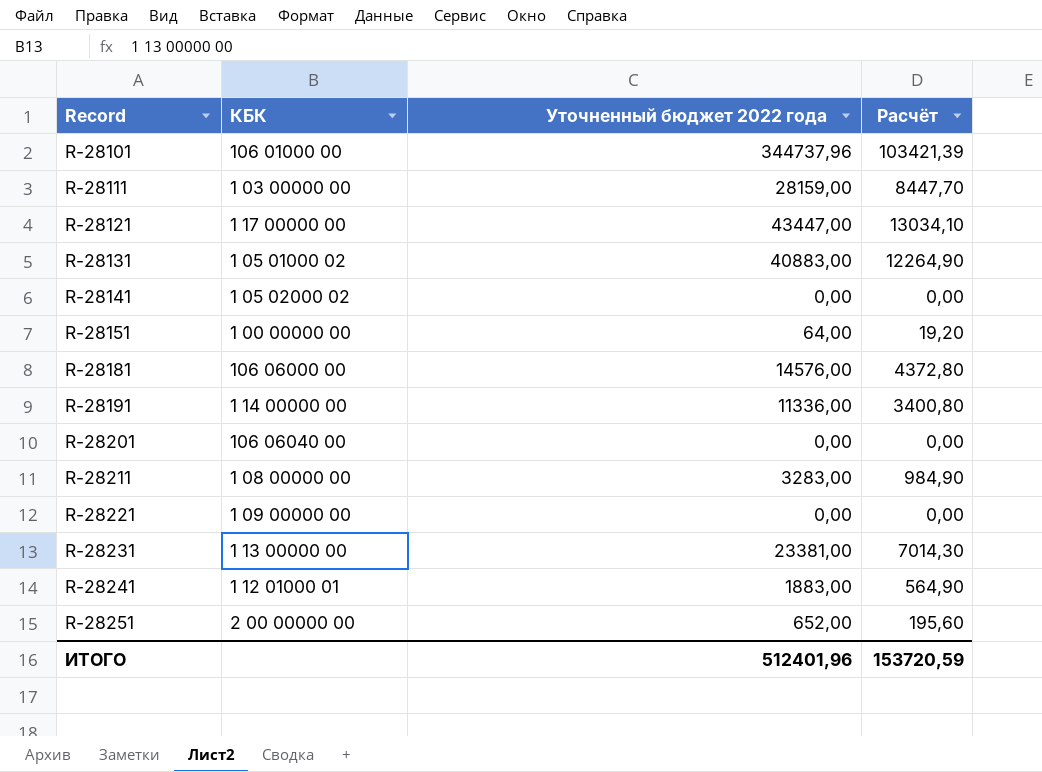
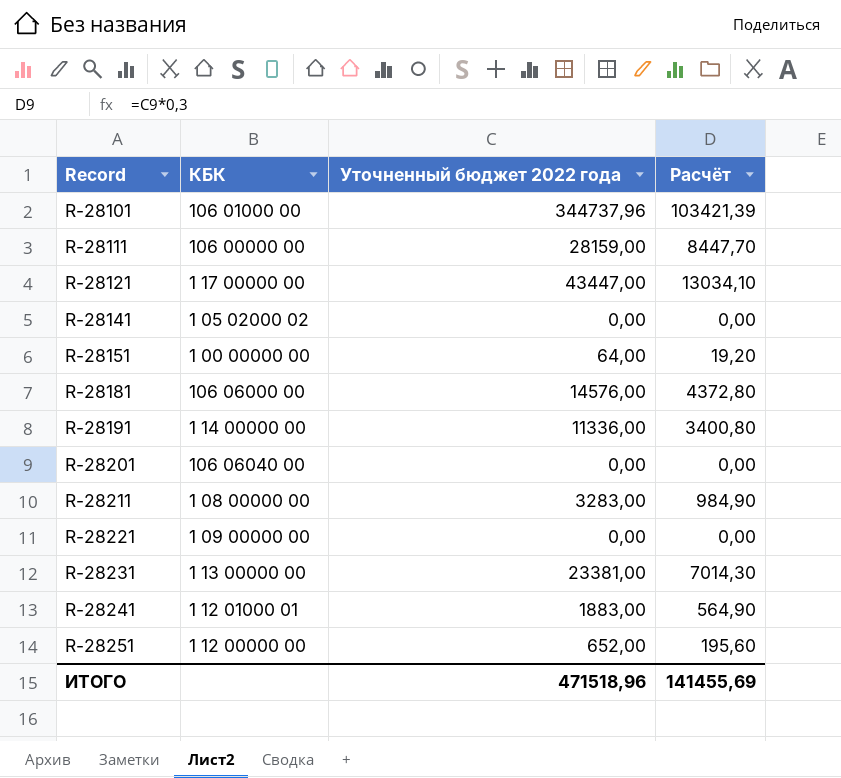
row R-28131: 1 05 01000 02 | 40883,00 | 12264,90 -> none
R-28111 | КБК: 1 03 00000 00 -> 106 00000 00
R-28251 | КБК: 2 00 00000 00 -> 1 12 00000 00
ИТОГО | Уточненный бюджет 2022 года: 512401,96 -> 471518,96
ИТОГО | Расчёт: 153720,59 -> 141455,69

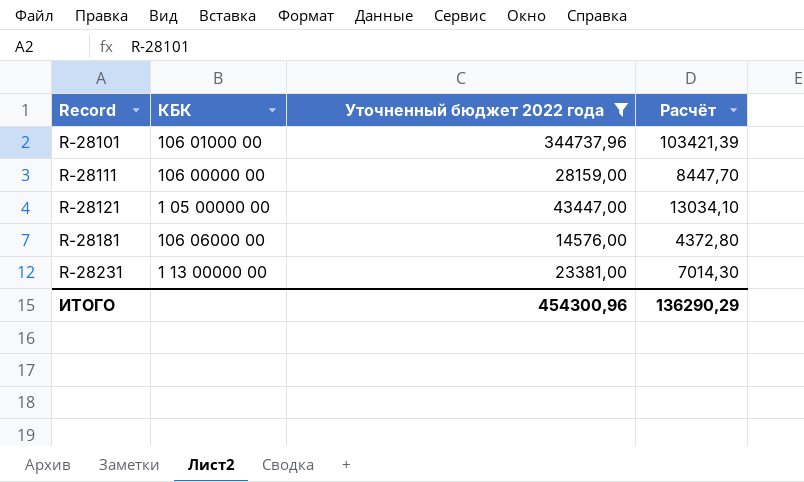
filter: none -> Уточненный бюджет 2022 года >= 14576,00
R-28121 | КБК: 1 17 00000 00 -> 1 05 00000 00
ИТОГО | Уточненный бюджет 2022 года: 471518,96 -> 454300,96
ИТОГО | Расчёт: 141455,69 -> 136290,29

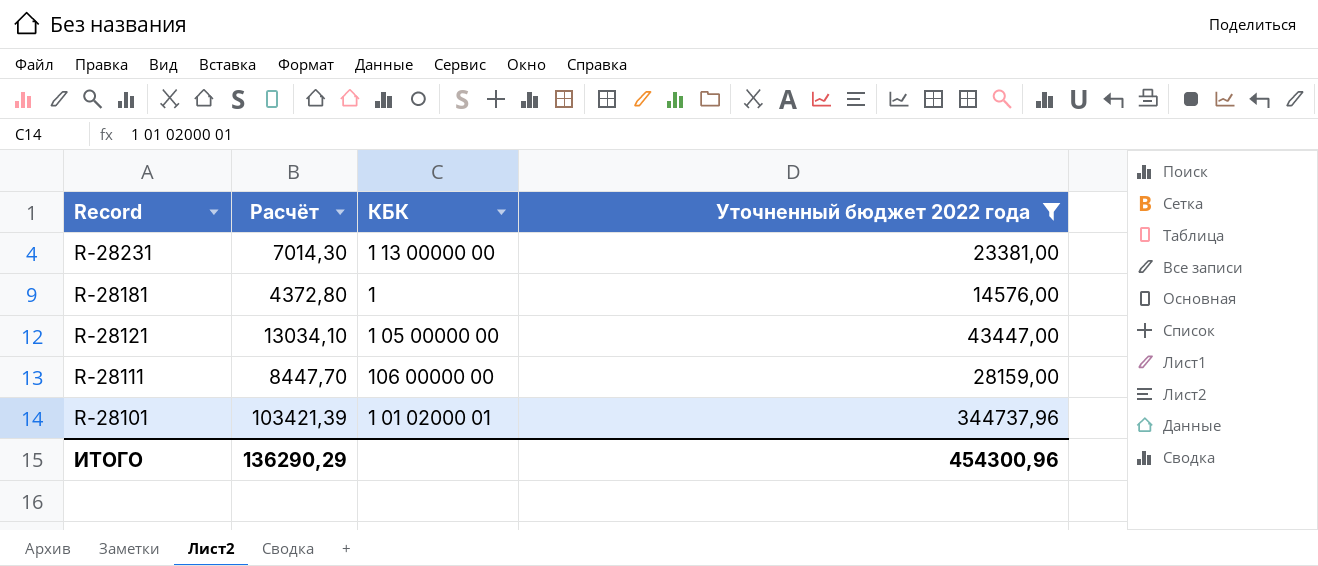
row order: Record ascending -> Record descending
column Расчёт | position: 4 -> 2
R-28181 | КБК: 106 06000 00 -> 1
R-28101 | КБК: 106 01000 00 -> 1 01 02000 01

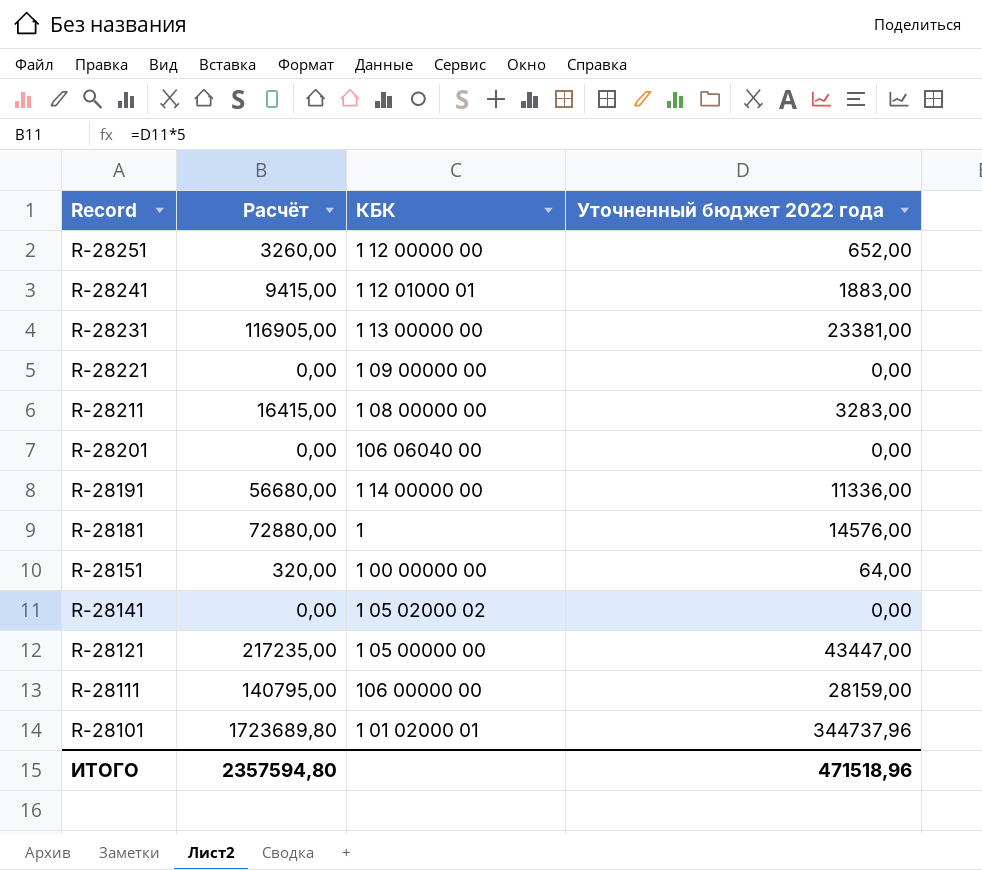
filter: Уточненный бюджет 2022 года >= 14576,00 -> none
column Расчёт | formula: [Уточненный бюджет 2022 года] * 0,3 -> [Уточненный бюджет 2022 года] * 5
ИТОГО | Расчёт: 136290,29 -> 2357594,80
ИТОГО | Уточненный бюджет 2022 года: 454300,96 -> 471518,96

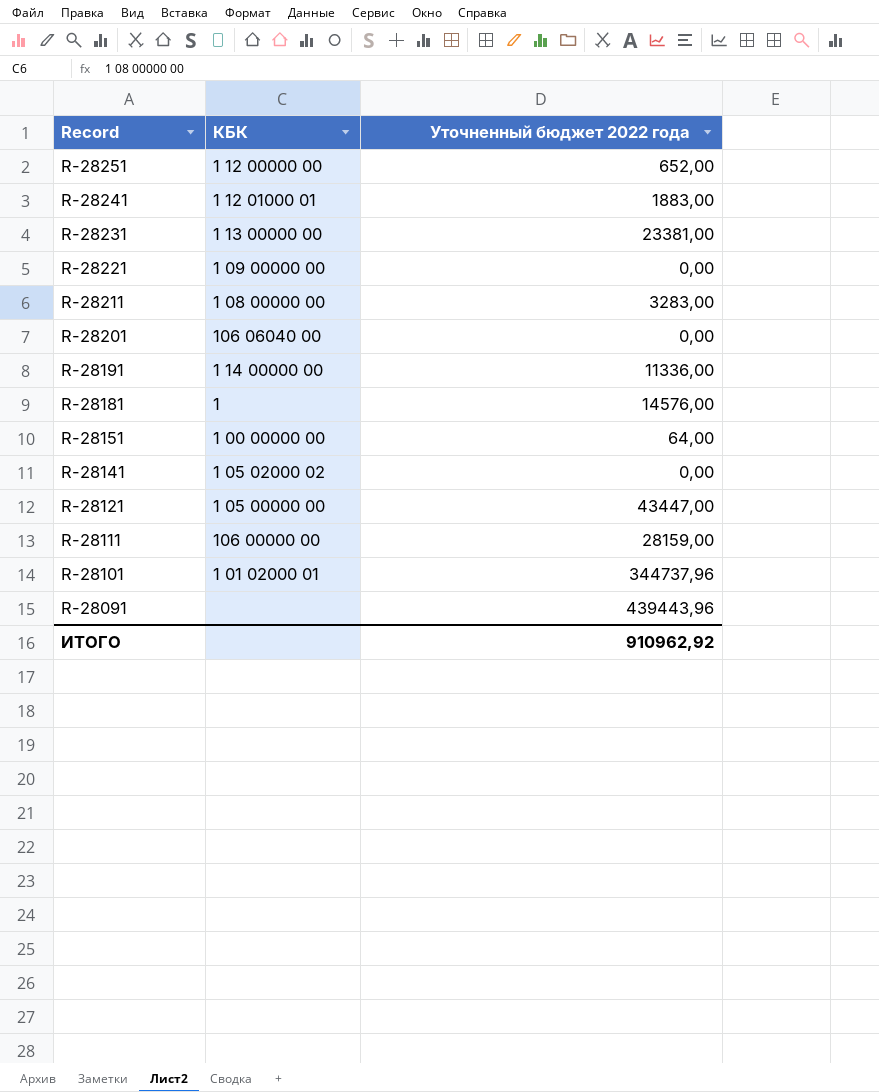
column Расчёт | formula: [Уточненный бюджет 2022 года] * 5 -> none
row R-28091: none -> none | 439443,96
ИТОГО | Уточненный бюджет 2022 года: 471518,96 -> 910962,92

